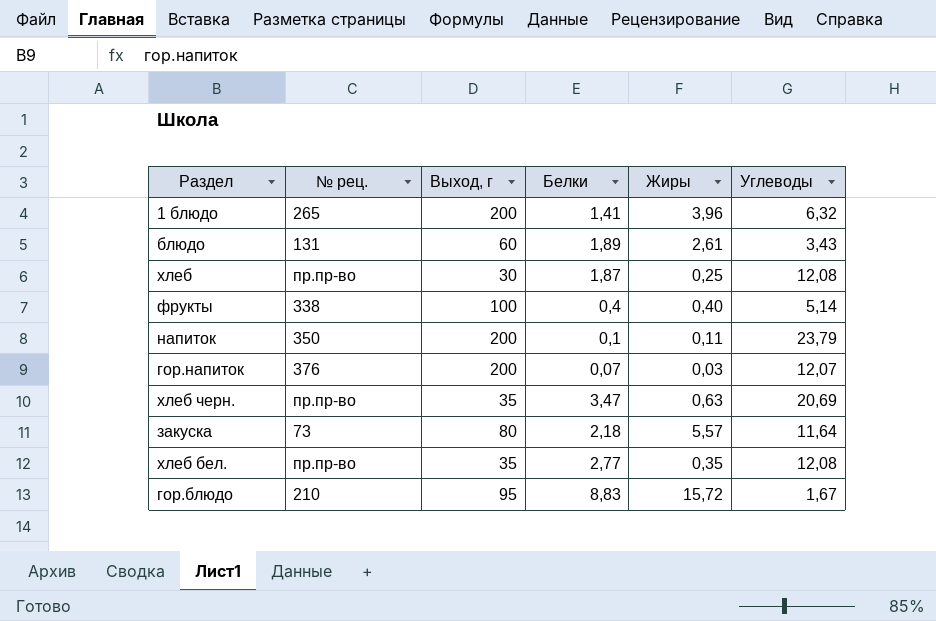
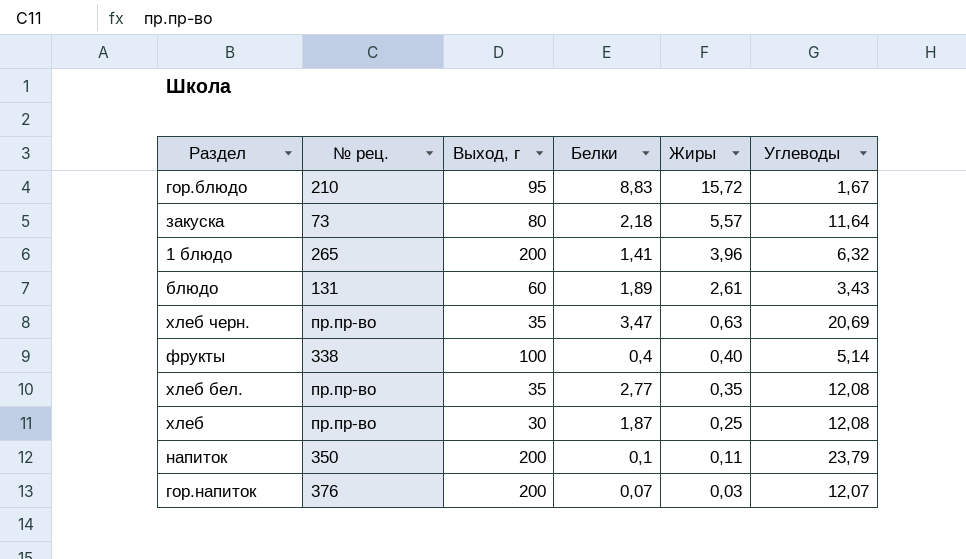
row order: none -> Жиры descending

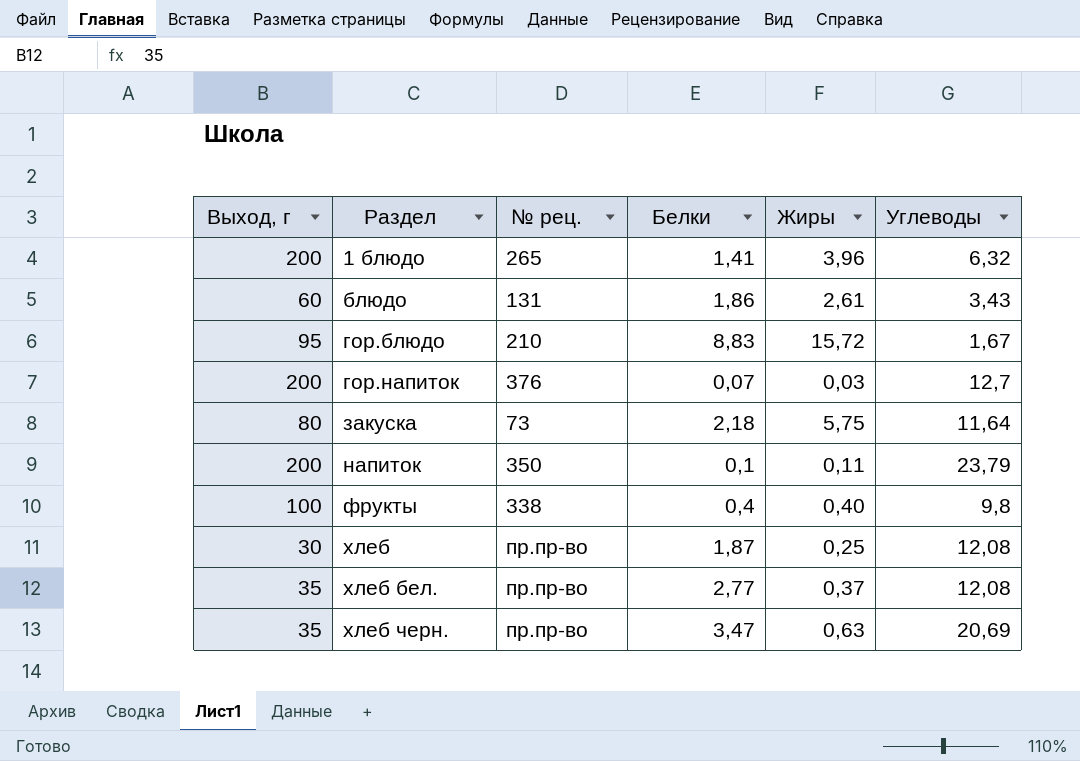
row order: Жиры descending -> Раздел ascending
column Выход, г | position: 3 -> 1
блюдо | Белки: 1,89 -> 1,86
гор.напиток | Углеводы: 12,07 -> 12,7
закуска | Жиры: 5,57 -> 5,75
фрукты | Углеводы: 5,14 -> 9,8
хлеб бел. | Жиры: 0,35 -> 0,37

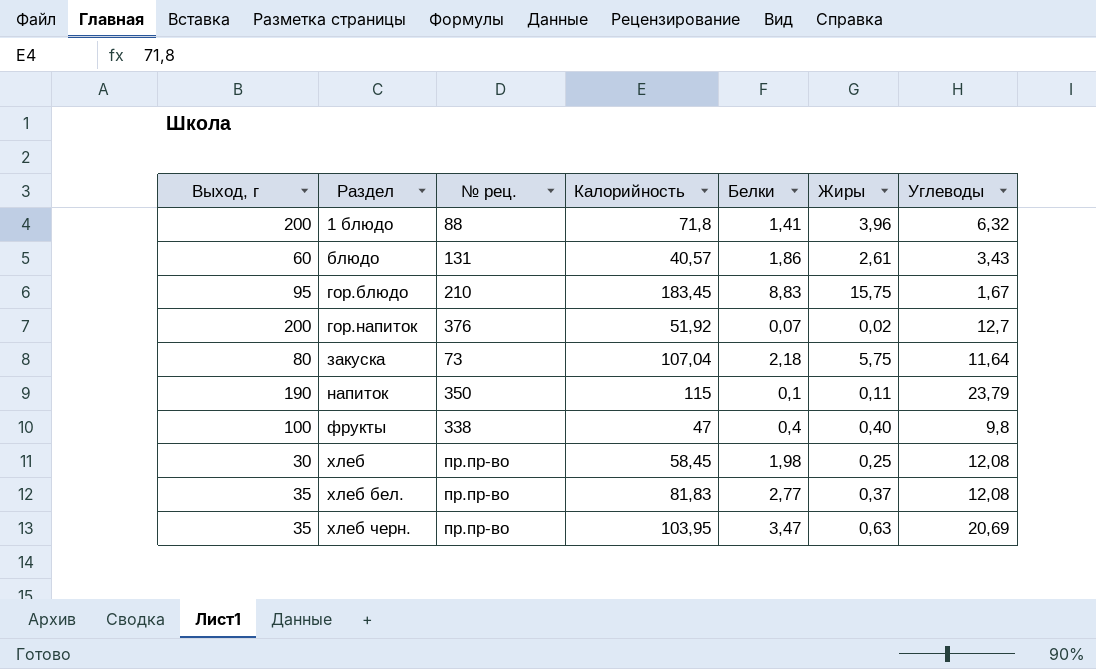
column Калорийность | position: none -> 4
1 блюдо | № рец.: 265 -> 88
гор.блюдо | Жиры: 15,72 -> 15,75
гор.напиток | Жиры: 0,03 -> 0,02
напиток | Выход, г: 200 -> 190
хлеб | Белки: 1,87 -> 1,98

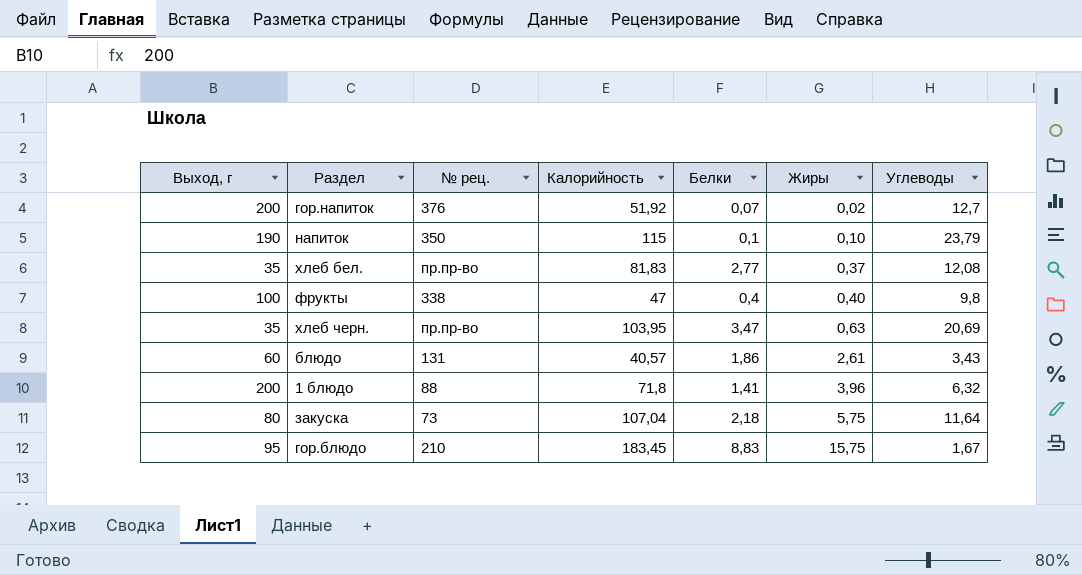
row order: Раздел ascending -> Жиры ascending
row хлеб: 30 | пр.пр-во | 58,45 | 1,98 | 0,25 | 12,08 -> none
напиток | Жиры: 0,11 -> 0,10

